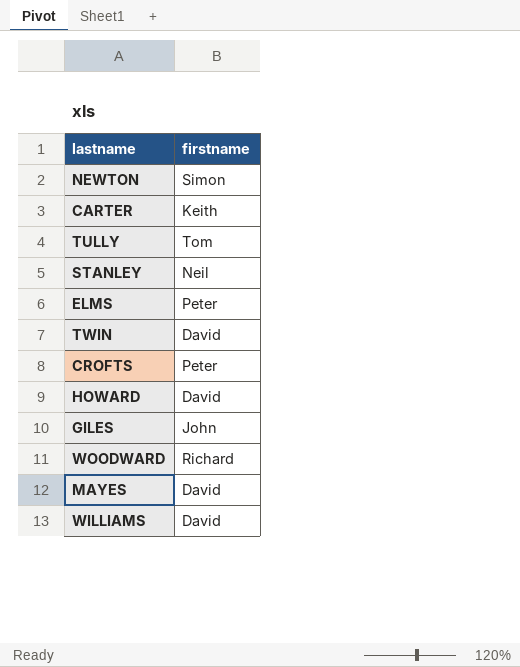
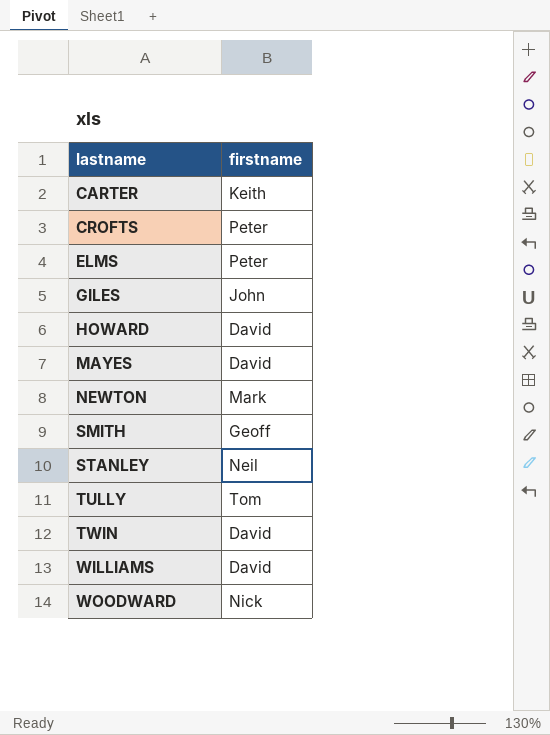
row order: none -> lastname ascending
NEWTON | firstname: Simon -> Mark
row SMITH: none -> Geoff
WOODWARD | firstname: Richard -> Nick

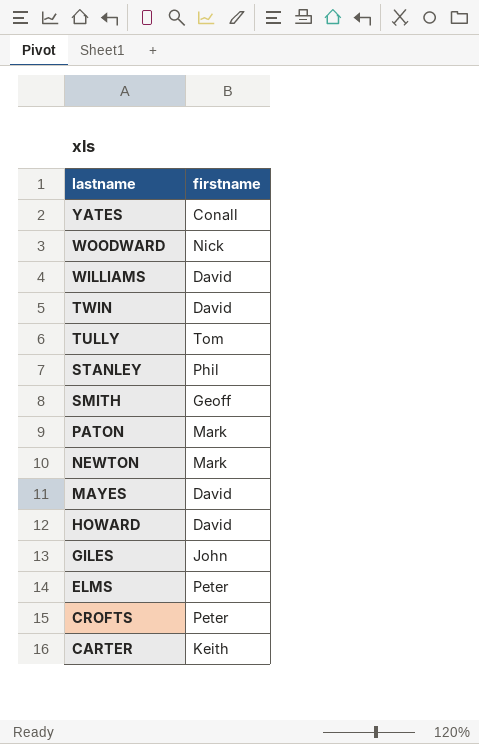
row order: lastname ascending -> lastname descending
row YATES: none -> Conall
STANLEY | firstname: Neil -> Phil
row PATON: none -> Mark

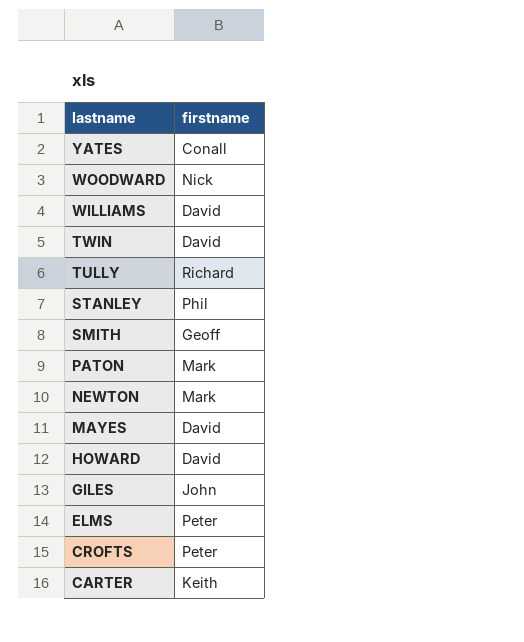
TULLY | firstname: Tom -> Richard

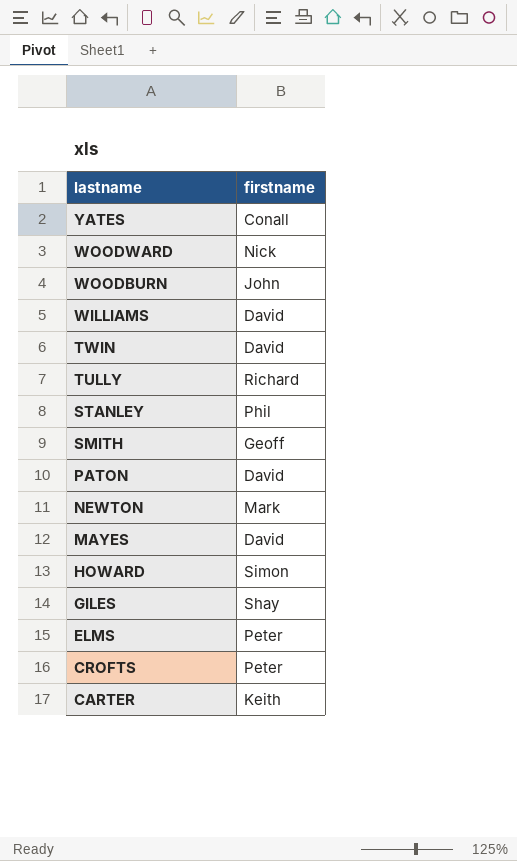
row WOODBURN: none -> John
PATON | firstname: Mark -> David
HOWARD | firstname: David -> Simon
GILES | firstname: John -> Shay

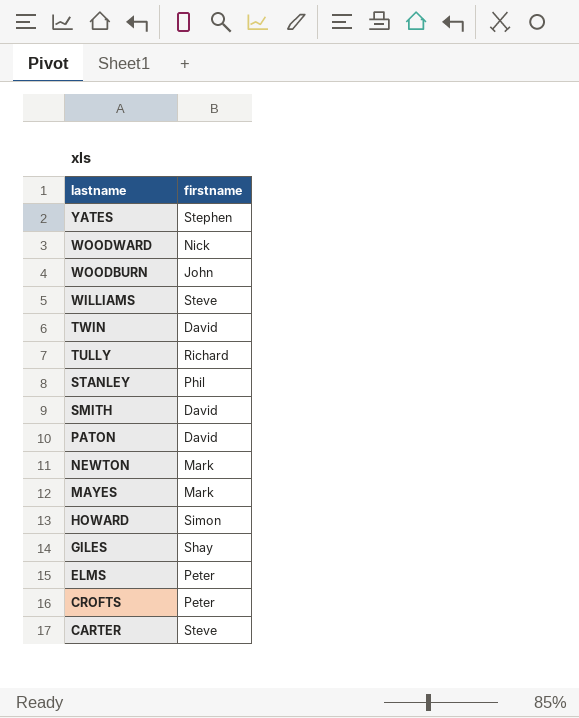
YATES | firstname: Conall -> Stephen
WILLIAMS | firstname: David -> Steve
SMITH | firstname: Geoff -> David
MAYES | firstname: David -> Mark
CARTER | firstname: Keith -> Steve

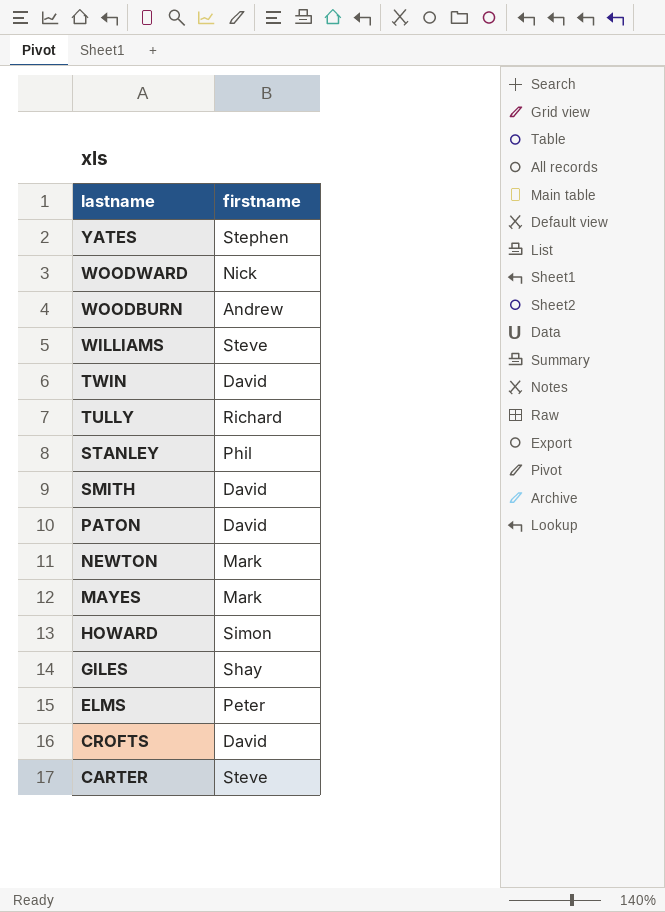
WOODBURN | firstname: John -> Andrew
CROFTS | firstname: Peter -> David

